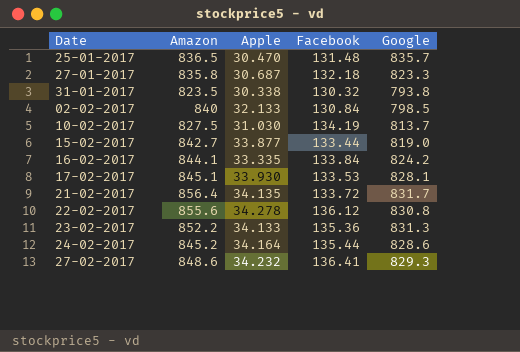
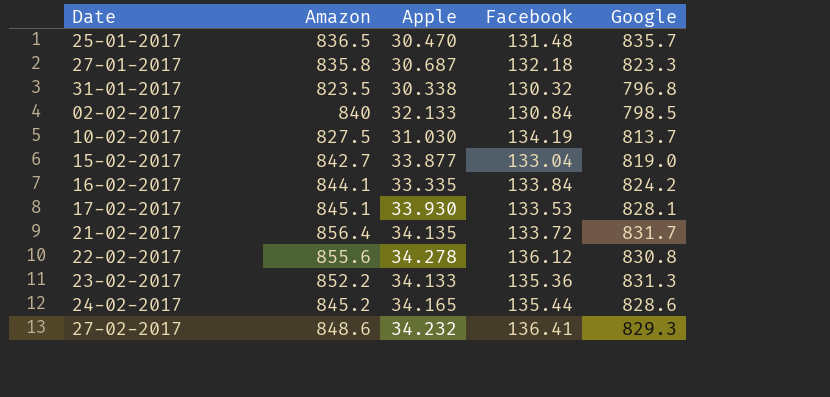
31-01-2017 | Google: 793.8 -> 796.8
15-02-2017 | Facebook: 133.44 -> 133.04
24-02-2017 | Apple: 34.164 -> 34.165

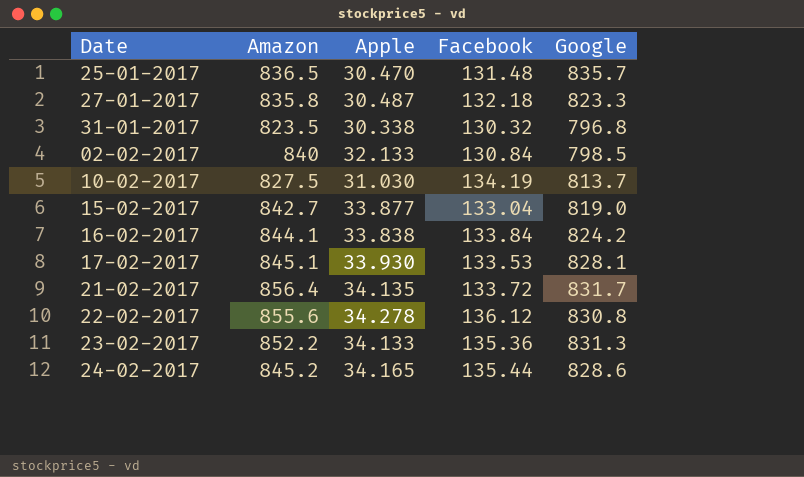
row 27-02-2017: 848.6 | 34.232 | 136.41 | 829.3 -> none
27-01-2017 | Apple: 30.687 -> 30.487
16-02-2017 | Apple: 33.335 -> 33.838

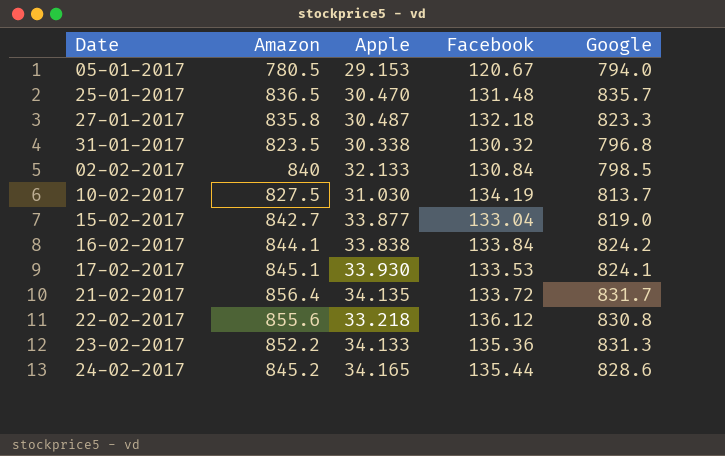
row 05-01-2017: none -> 780.5 | 29.153 | 120.67 | 794.0
17-02-2017 | Google: 828.1 -> 824.1
22-02-2017 | Apple: 34.278 -> 33.218

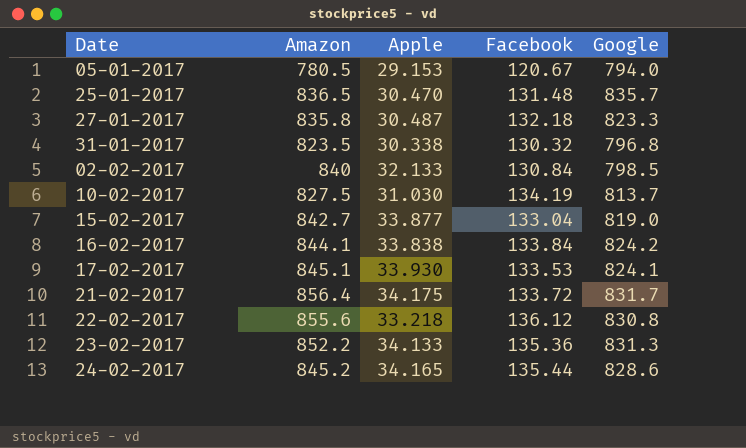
21-02-2017 | Apple: 34.135 -> 34.175

